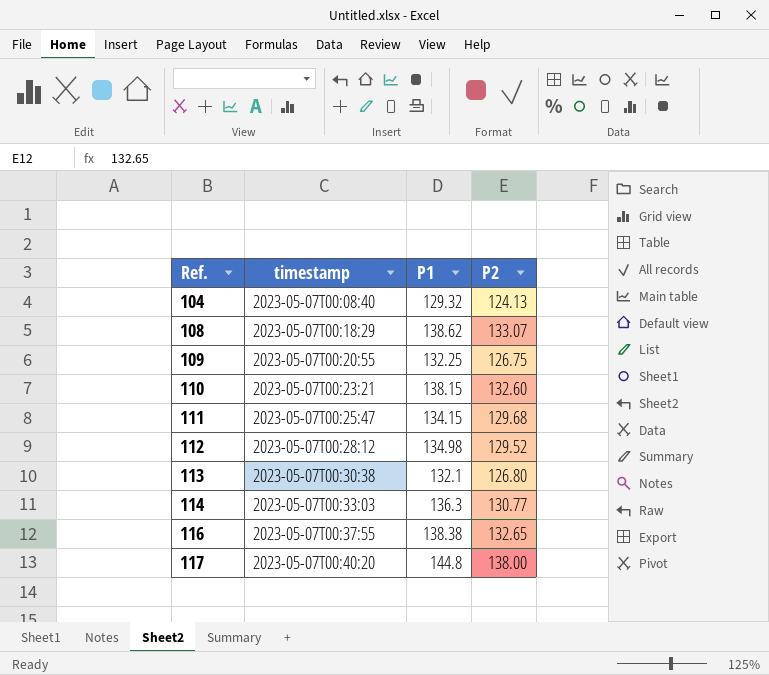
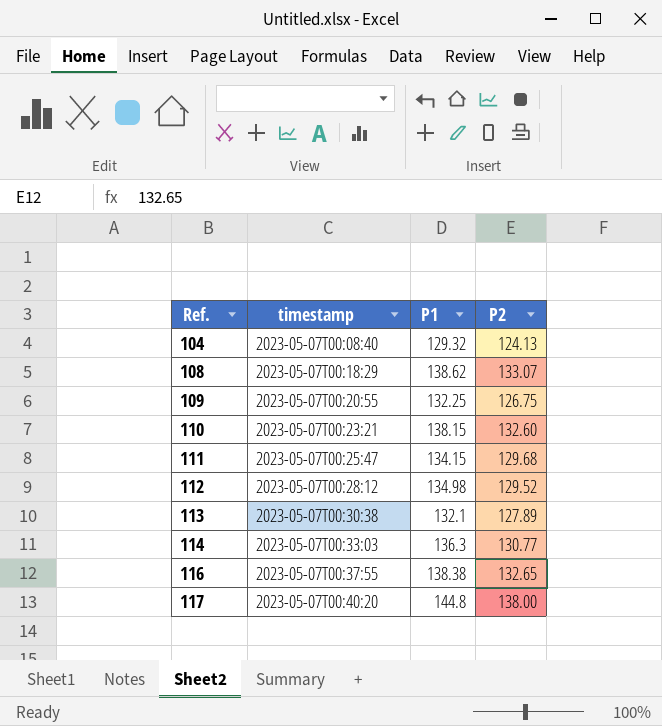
113 | P2: 126.80 -> 127.89

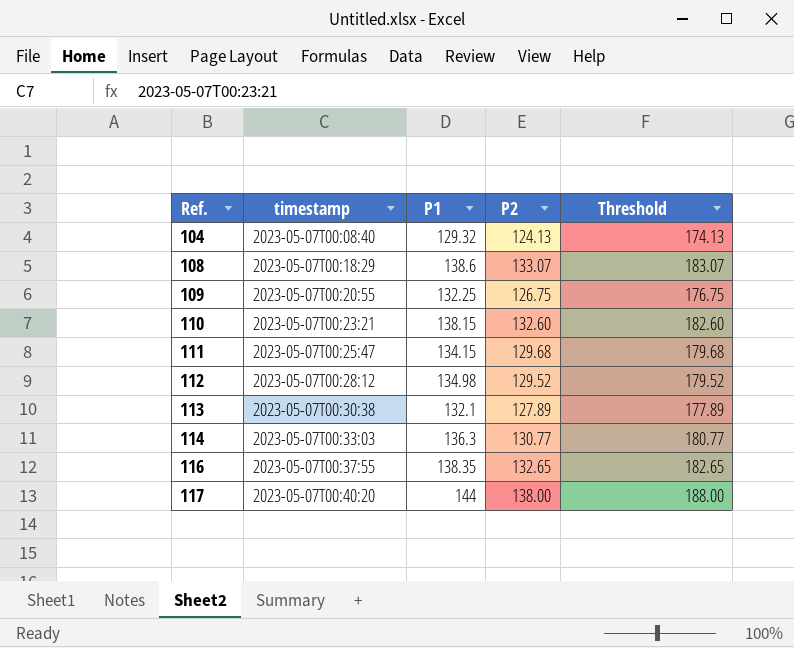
column Threshold | formula: none -> [P2] + 50
108 | P1: 138.62 -> 138.6
116 | P1: 138.38 -> 138.35
117 | P1: 144.8 -> 144

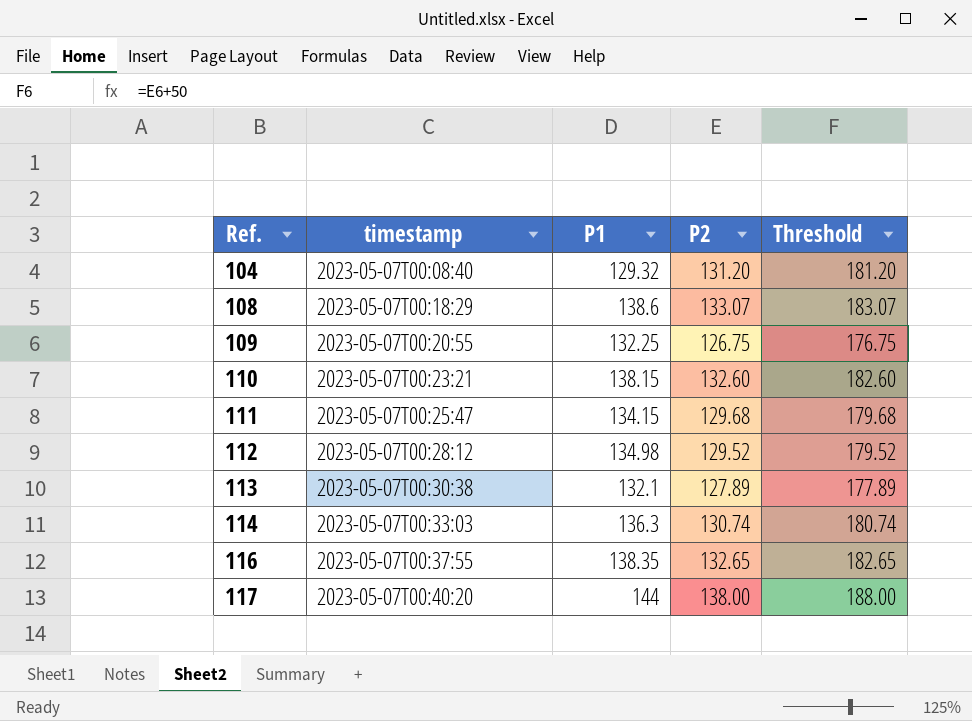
104 | P2: 124.13 -> 131.20
104 | Threshold: 174.13 -> 181.20
114 | P2: 130.77 -> 130.74
114 | Threshold: 180.77 -> 180.74

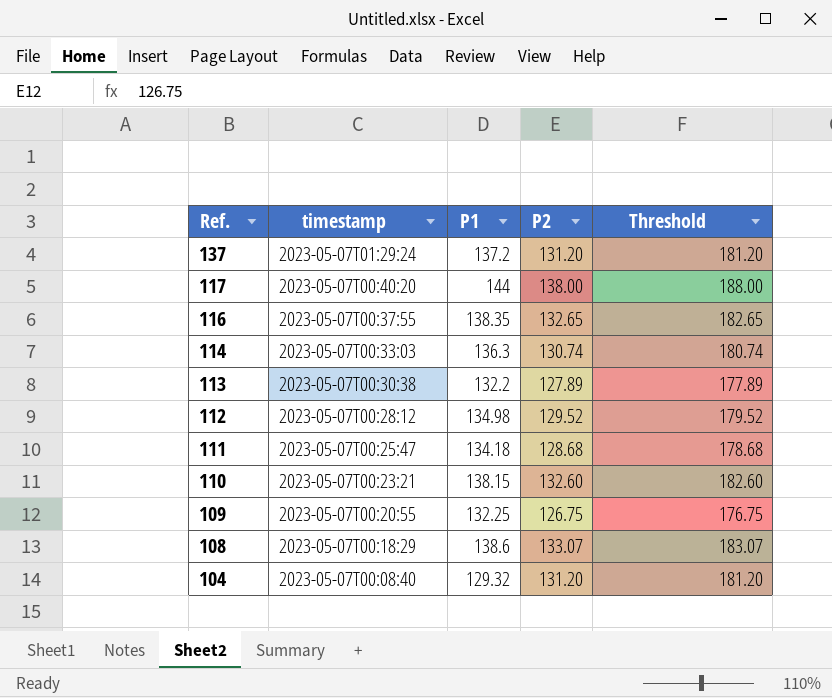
row order: Ref. ascending -> Ref. descending
row 137: none -> 2023-05-07T01:29:24 | 137.2 | 131.20 | 181.20
113 | P1: 132.1 -> 132.2
111 | P1: 134.15 -> 134.18
111 | P2: 129.68 -> 128.68
111 | Threshold: 179.68 -> 178.68

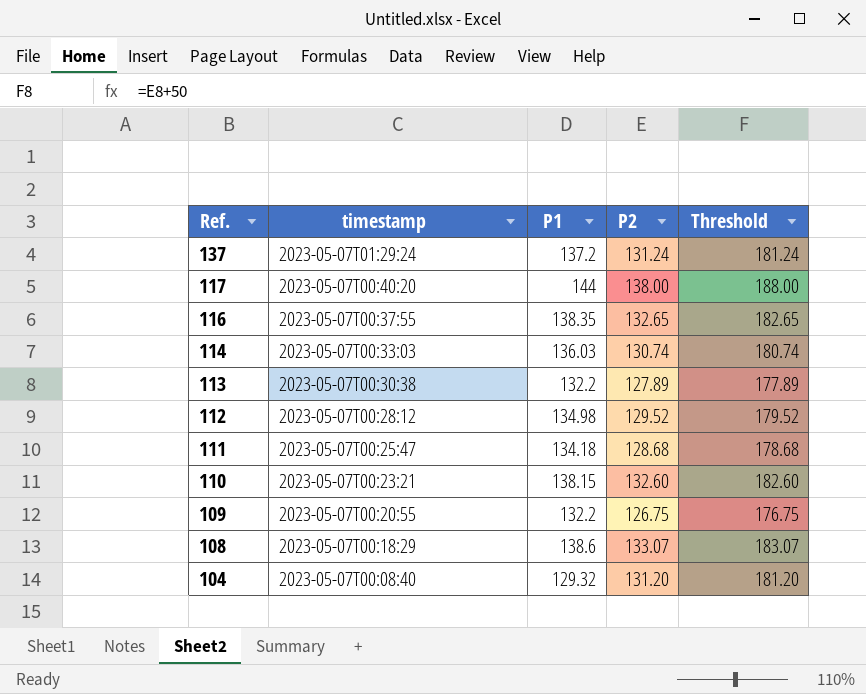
137 | P2: 131.20 -> 131.24
137 | Threshold: 181.20 -> 181.24
114 | P1: 136.3 -> 136.03
109 | P1: 132.25 -> 132.2

